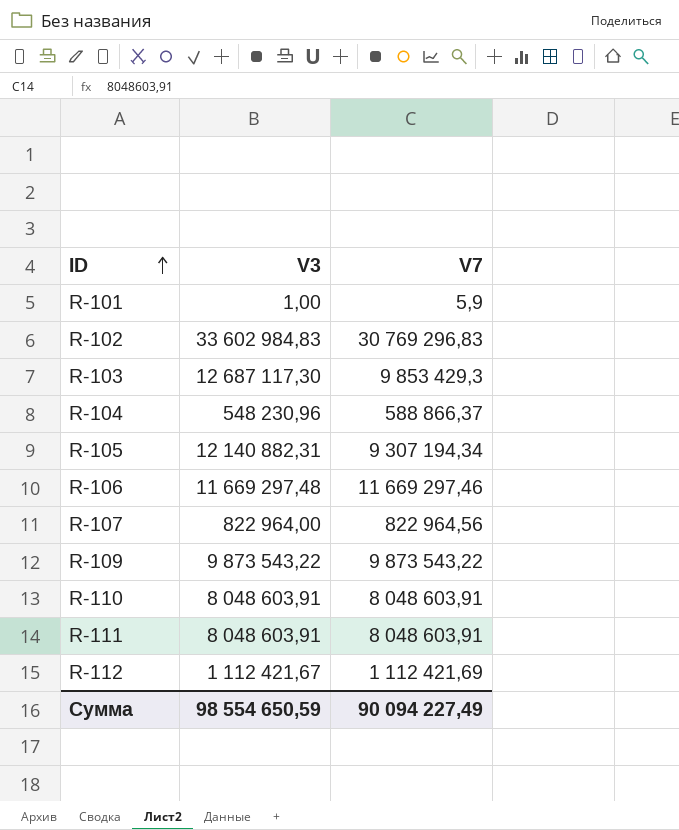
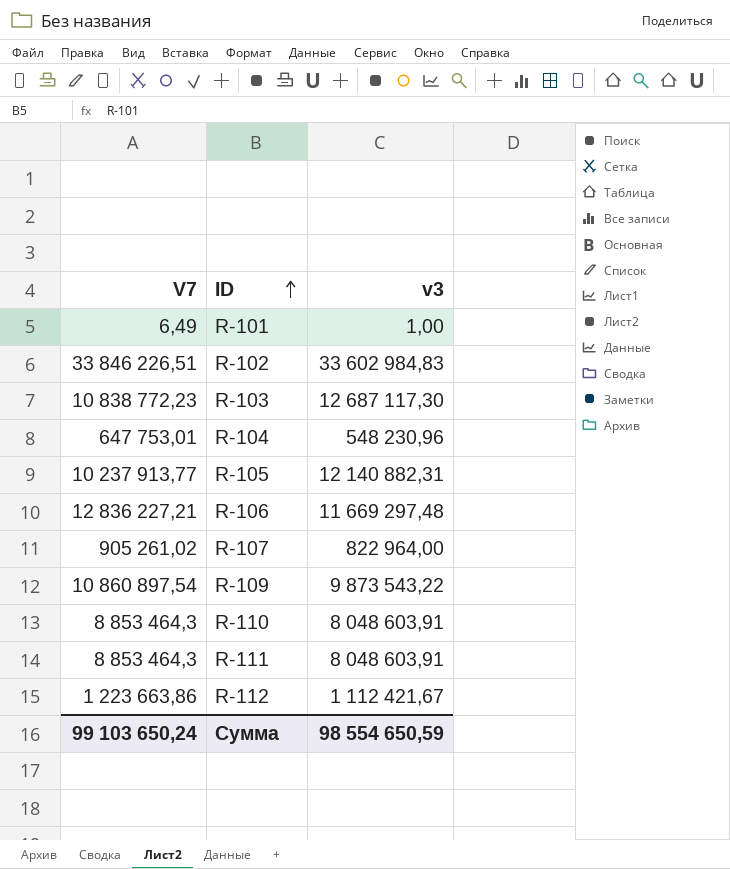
column V7 | position: 3 -> 1
column name: V3 -> v3
R-101 | V7: 5,9 -> 6,49
R-102 | V7: 30 769 296,83 -> 33 846 226,51
R-103 | V7: 9 853 429,3 -> 10 838 772,23
R-104 | V7: 588 866,37 -> 647 753,01
R-105 | V7: 9 307 194,34 -> 10 237 913,77
R-106 | V7: 11 669 297,46 -> 12 836 227,21
R-107 | V7: 822 964,56 -> 905 261,02
R-109 | V7: 9 873 543,22 -> 10 860 897,54
R-110 | V7: 8 048 603,91 -> 8 853 464,3
R-111 | V7: 8 048 603,91 -> 8 853 464,3
R-112 | V7: 1 112 421,69 -> 1 223 663,86
Сумма | V7: 90 094 227,49 -> 99 103 650,24

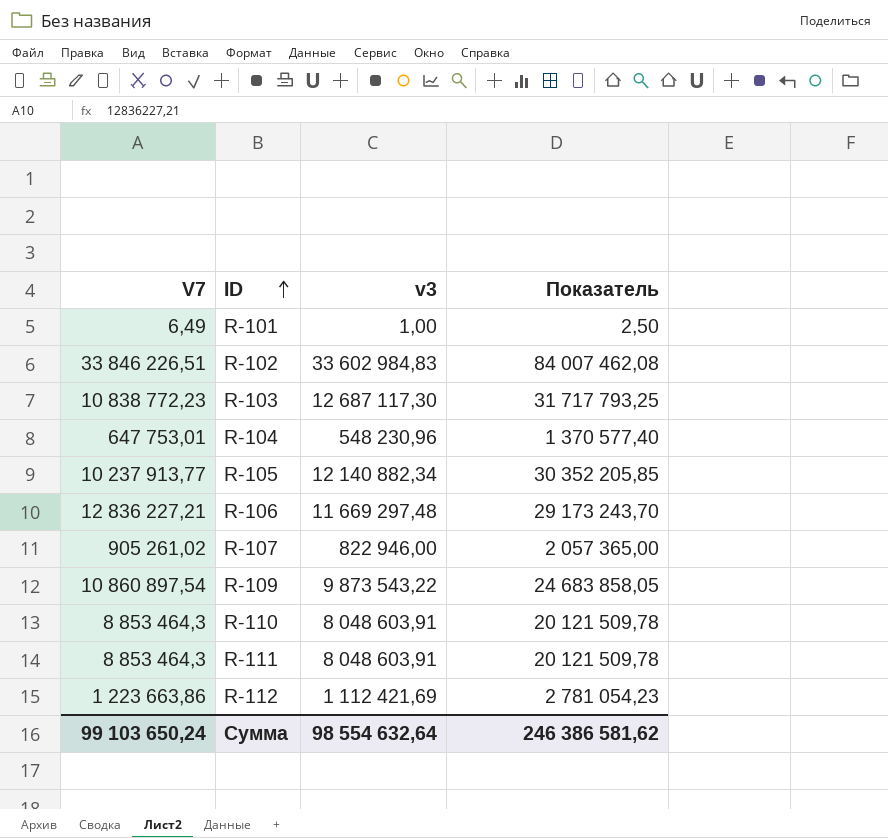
column Показатель | formula: none -> [v3] * 2,5
R-105 | v3: 12 140 882,31 -> 12 140 882,34
R-107 | v3: 822 964,00 -> 822 946,00
R-112 | v3: 1 112 421,67 -> 1 112 421,69
Сумма | v3: 98 554 650,59 -> 98 554 632,64

